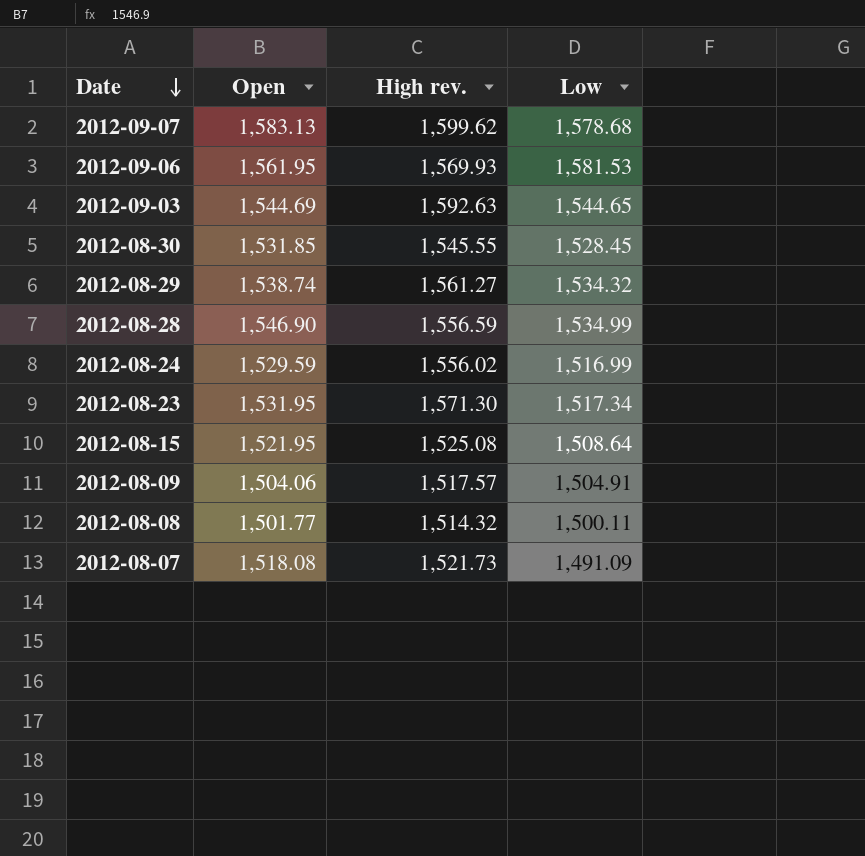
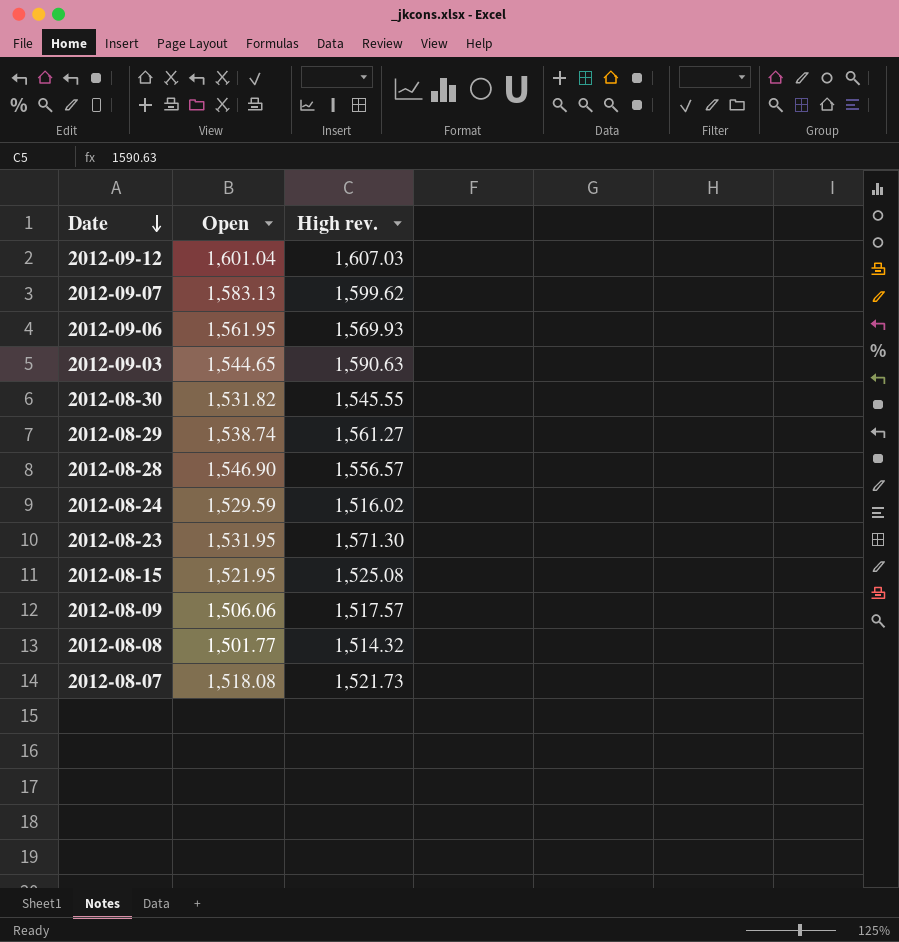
column Low | position: 4 -> none
row 2012-09-12: none -> 1,601.04 | 1,607.03
2012-09-03 | Open: 1,544.69 -> 1,544.65
2012-09-03 | High rev.: 1,592.63 -> 1,590.63
2012-08-30 | Open: 1,531.85 -> 1,531.82
2012-08-28 | High rev.: 1,556.59 -> 1,556.57
2012-08-24 | High rev.: 1,556.02 -> 1,516.02
2012-08-09 | Open: 1,504.06 -> 1,506.06

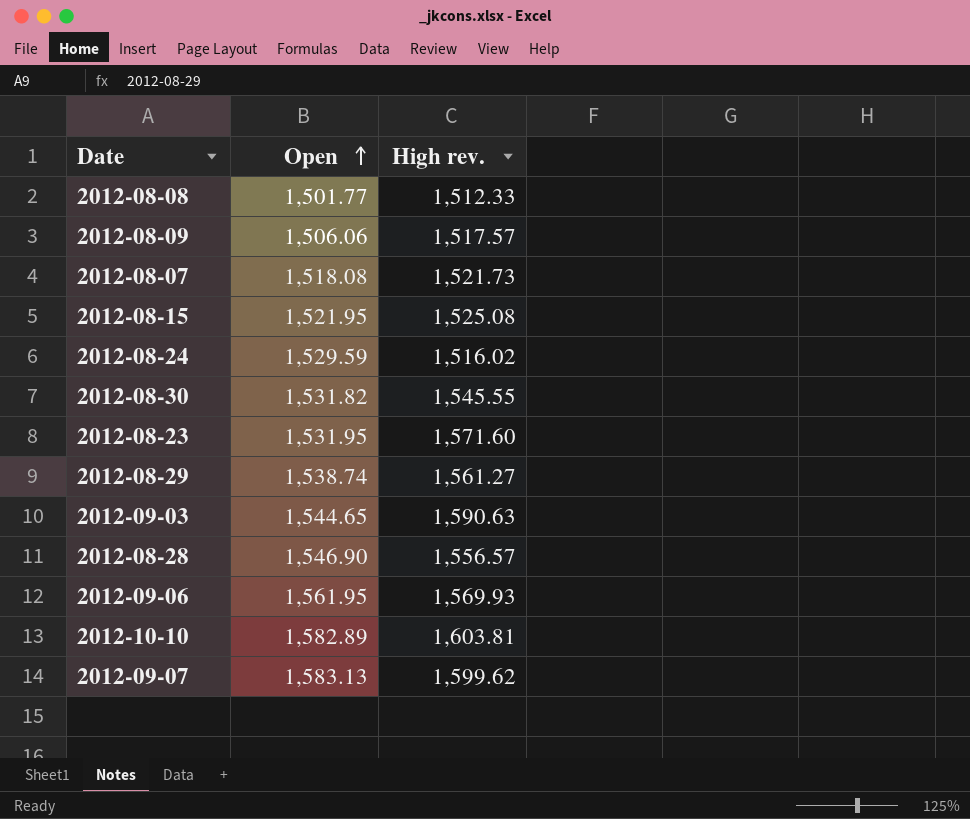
row order: Date descending -> Open ascending
row 2012-09-12: 1,601.04 | 1,607.03 -> none
2012-08-08 | High rev.: 1,514.32 -> 1,512.33
2012-08-23 | High rev.: 1,571.30 -> 1,571.60
row 2012-10-10: none -> 1,582.89 | 1,603.81

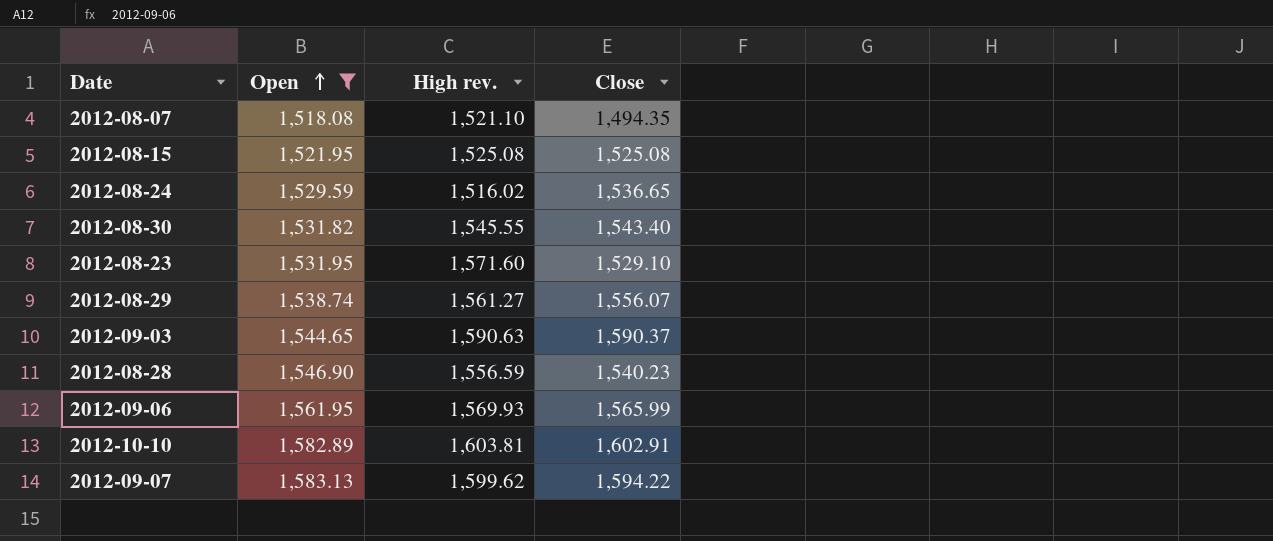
filter: none -> Open >= 1,518.08
column Close | position: none -> 4
2012-08-07 | High rev.: 1,521.73 -> 1,521.10
2012-08-28 | High rev.: 1,556.57 -> 1,556.59

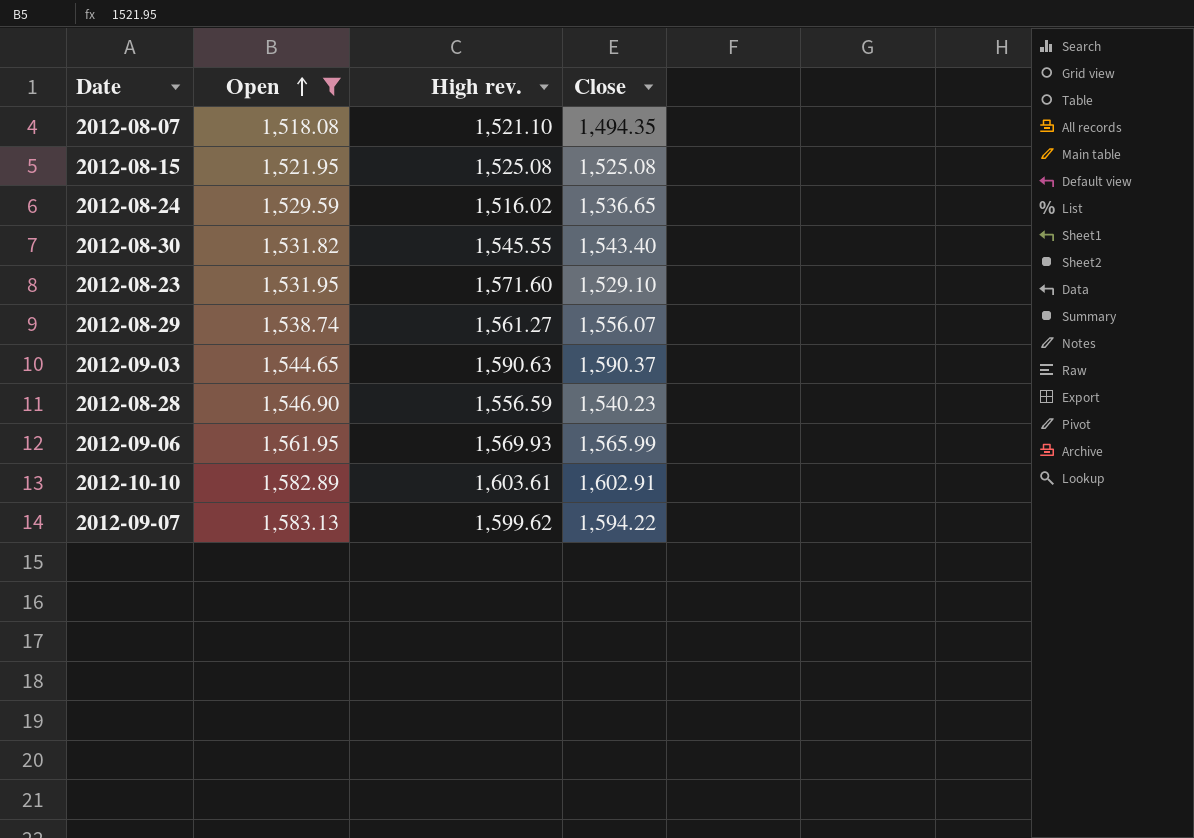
2012-10-10 | High rev.: 1,603.81 -> 1,603.61

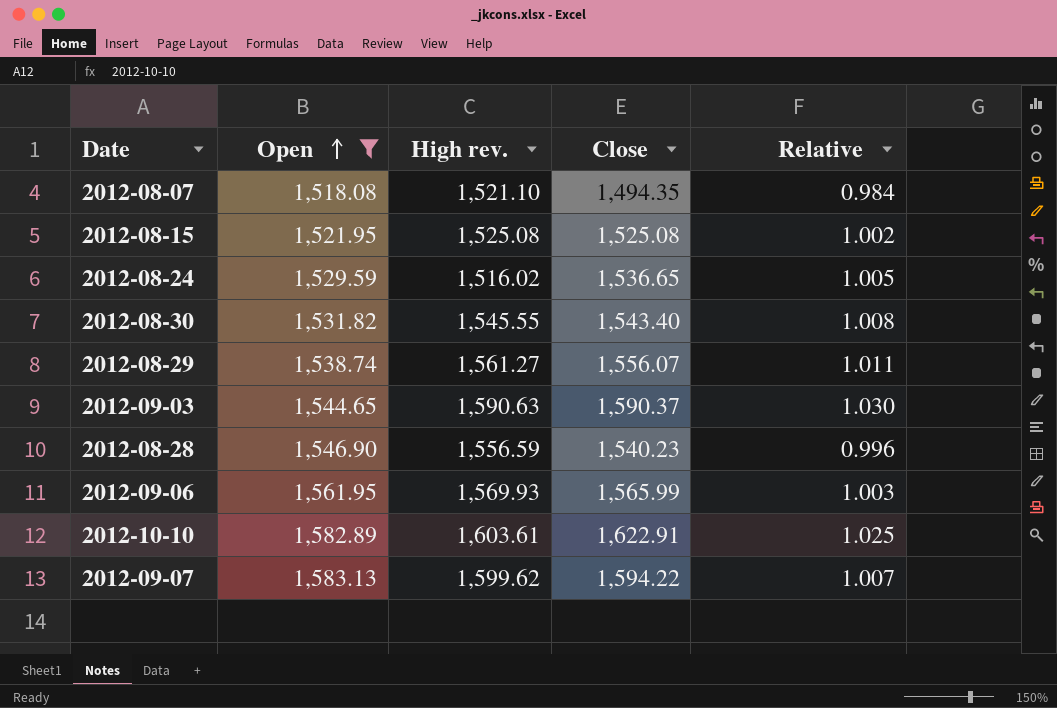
column Relative | formula: none -> [Close] / [Open]
row 2012-08-23: 1,531.95 | 1,571.60 | 1,529.10 -> none
2012-10-10 | Close: 1,602.91 -> 1,622.91

